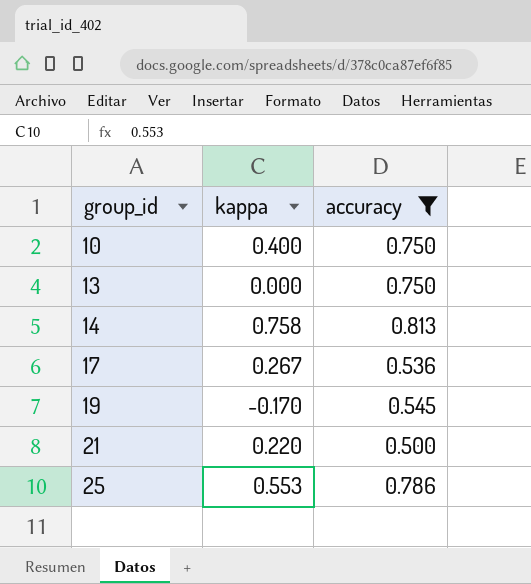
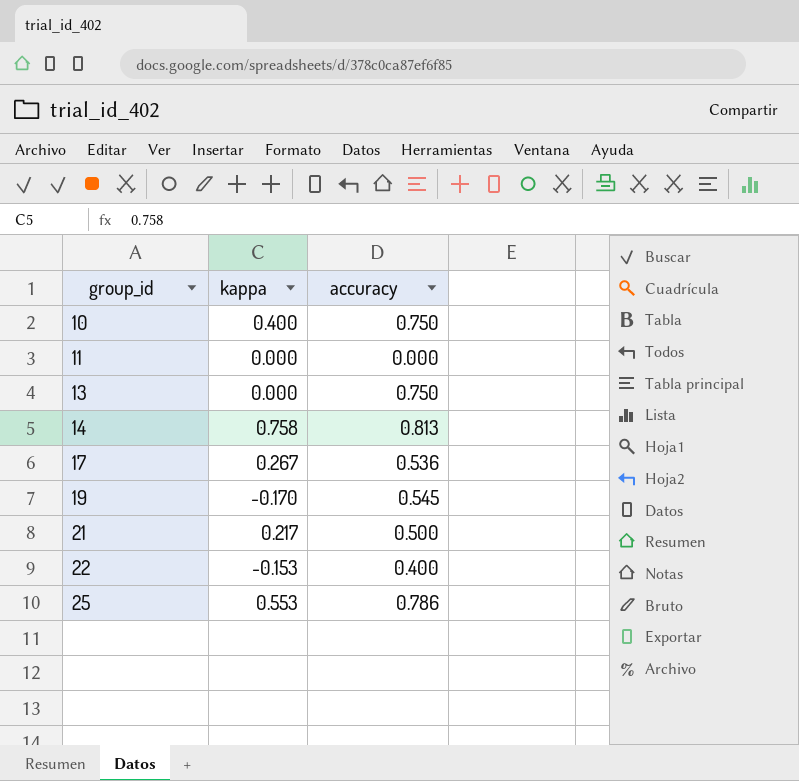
filter: accuracy >= 0.500 -> none
21 | kappa: 0.220 -> 0.217

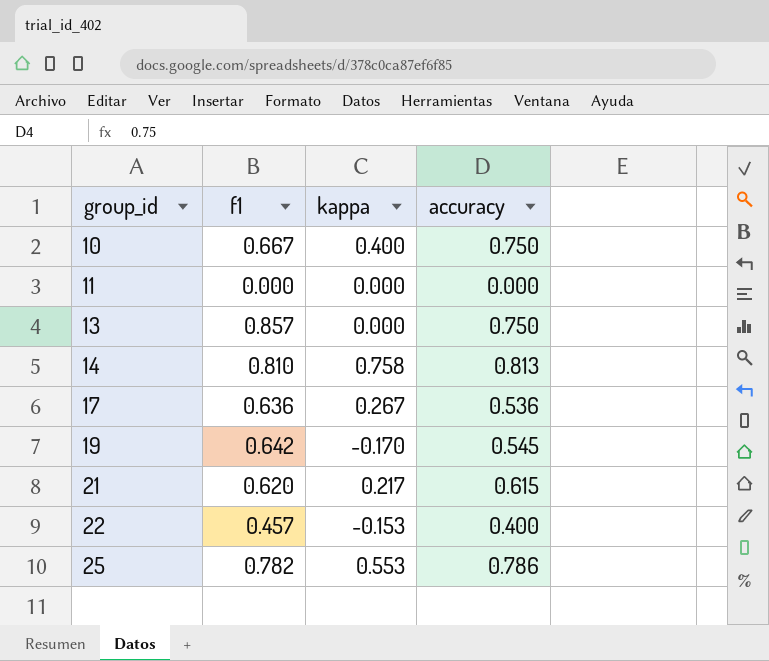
column f1 | position: none -> 2
21 | accuracy: 0.500 -> 0.615

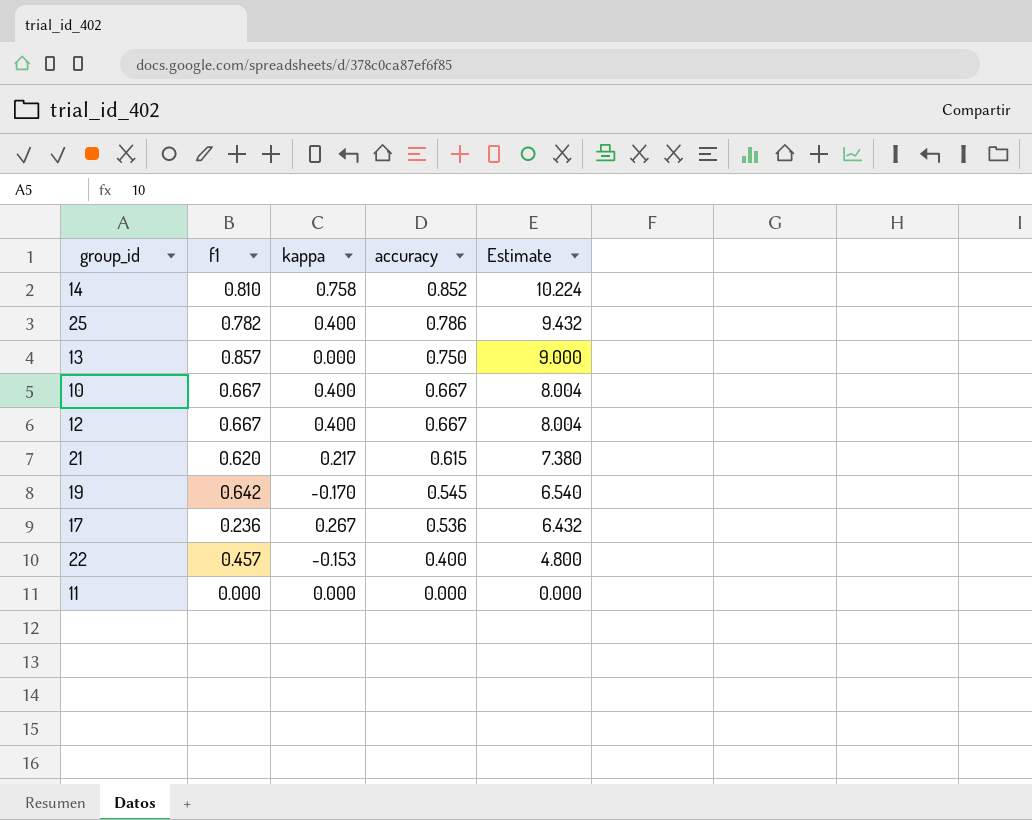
row order: group_id ascending -> accuracy descending
column Estimate | formula: none -> [accuracy] * 12
14 | accuracy: 0.813 -> 0.852
25 | kappa: 0.553 -> 0.400
10 | accuracy: 0.750 -> 0.667
row 12: none -> 0.667 | 0.400 | 0.667 | 8.004
17 | f1: 0.636 -> 0.236

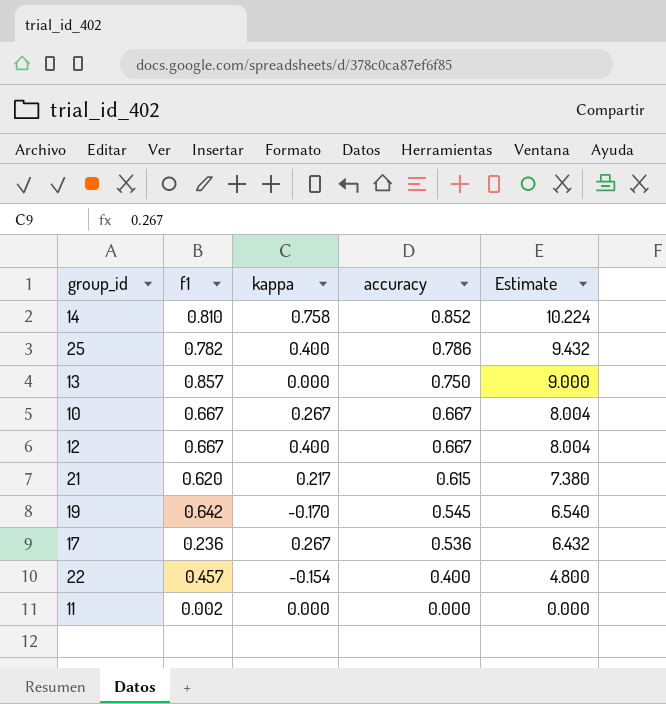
10 | kappa: 0.400 -> 0.267
22 | kappa: -0.153 -> -0.154
11 | f1: 0.000 -> 0.002

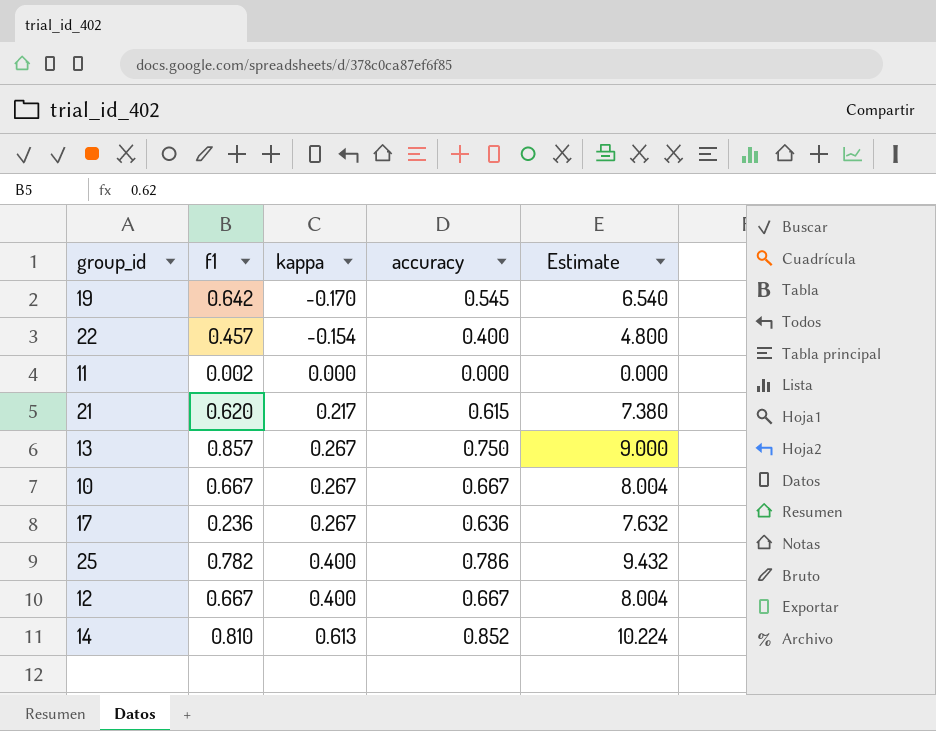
row order: accuracy descending -> kappa ascending
13 | kappa: 0.000 -> 0.267
17 | accuracy: 0.536 -> 0.636
17 | Estimate: 6.432 -> 7.632
14 | kappa: 0.758 -> 0.613

